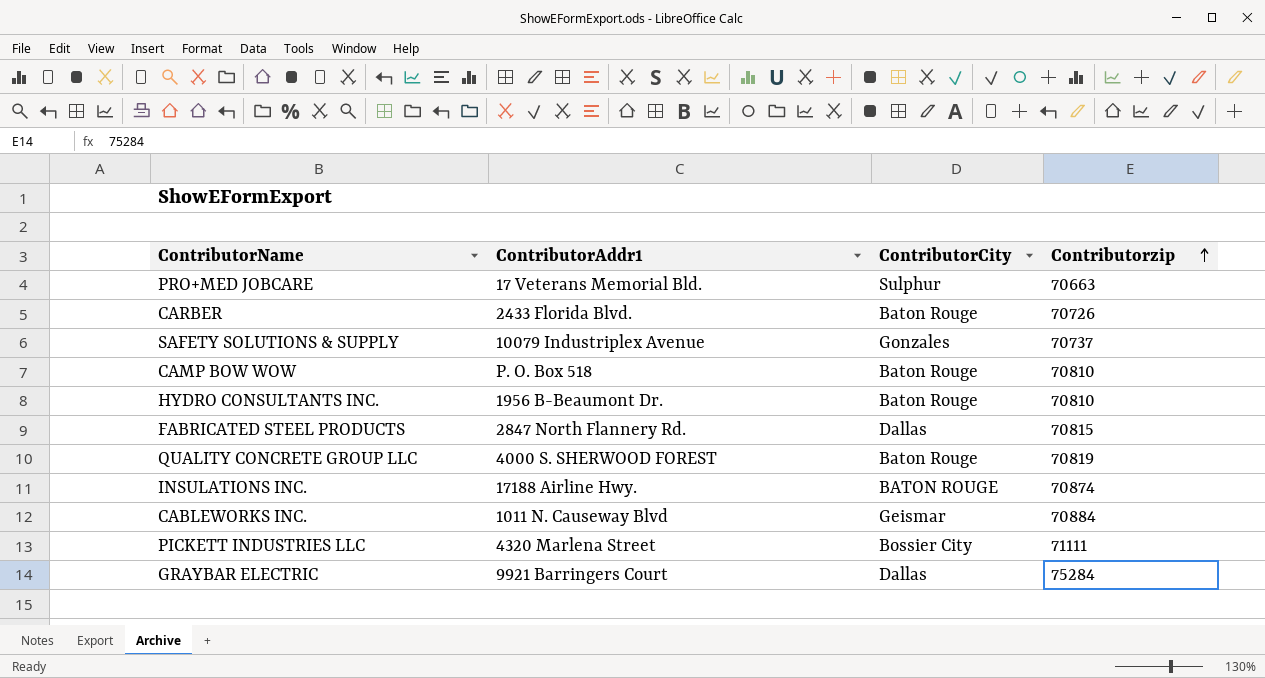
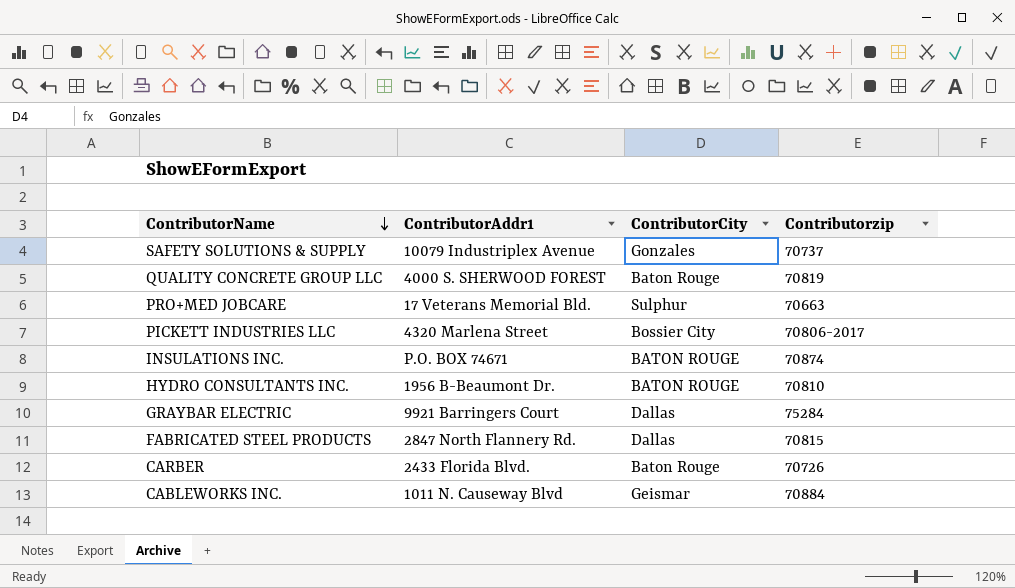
row order: Contributorzip ascending -> ContributorName descending
row CAMP BOW WOW: P. O. Box 518 | Baton Rouge | 70810 -> none
PICKETT INDUSTRIES LLC | Contributorzip: 71111 -> 70806-2017
INSULATIONS INC. | ContributorAddr1: 17188 Airline Hwy. -> P.O. BOX 74671
HYDRO CONSULTANTS INC. | ContributorCity: Baton Rouge -> BATON ROUGE

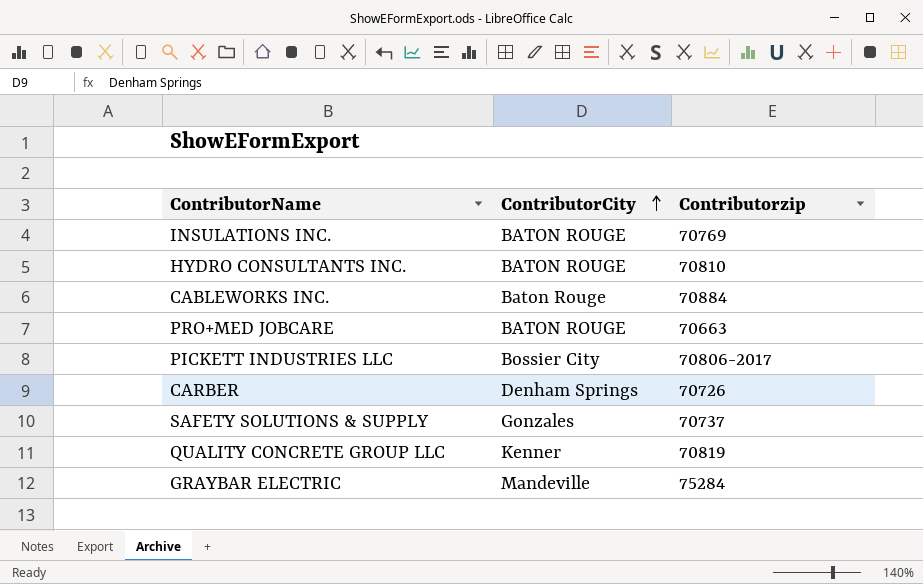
row order: ContributorName descending -> ContributorCity ascending
column ContributorAddr1 | position: 2 -> none
row FABRICATED STEEL PRODUCTS: 2847 North Flannery Rd. | Dallas | 70815 -> none
INSULATIONS INC. | Contributorzip: 70874 -> 70769
CABLEWORKS INC. | ContributorCity: Geismar -> Baton Rouge
PRO+MED JOBCARE | ContributorCity: Sulphur -> BATON ROUGE
CARBER | ContributorCity: Baton Rouge -> Denham Springs
QUALITY CONCRETE GROUP LLC | ContributorCity: Baton Rouge -> Kenner
GRAYBAR ELECTRIC | ContributorCity: Dallas -> Mandeville

